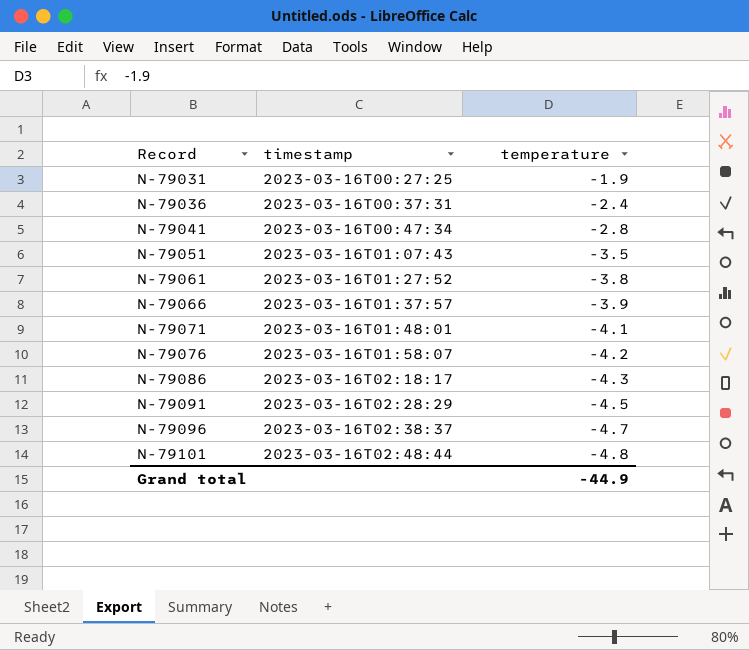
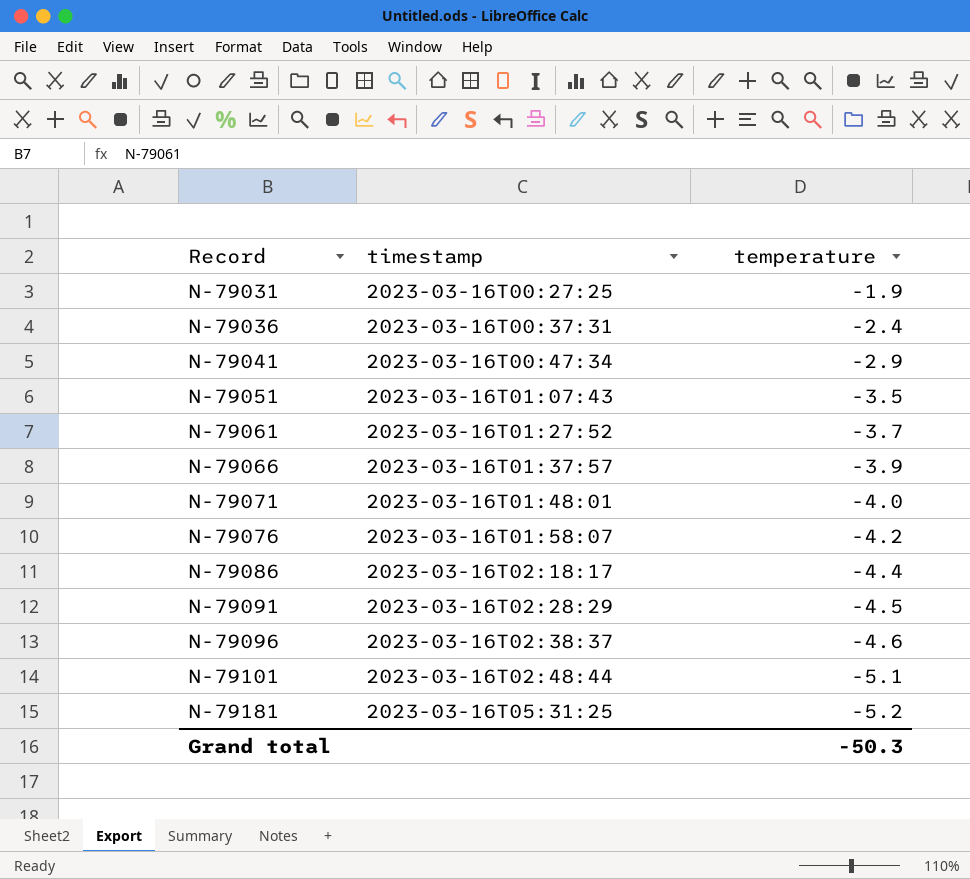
N-79041 | temperature: -2.8 -> -2.9
N-79061 | temperature: -3.8 -> -3.7
N-79071 | temperature: -4.1 -> -4.0
N-79086 | temperature: -4.3 -> -4.4
N-79096 | temperature: -4.7 -> -4.6
N-79101 | temperature: -4.8 -> -5.1
row N-79181: none -> 2023-03-16T05:31:25 | -5.2
Grand total | temperature: -44.9 -> -50.3

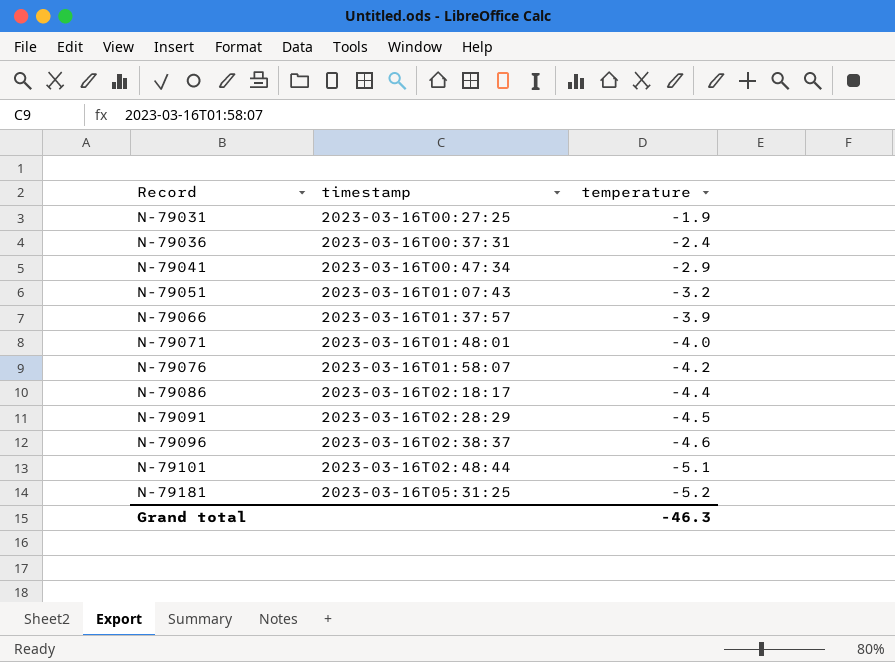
row N-79061: 2023-03-16T01:27:52 | -3.7 -> none
N-79051 | temperature: -3.5 -> -3.2
Grand total | temperature: -50.3 -> -46.3

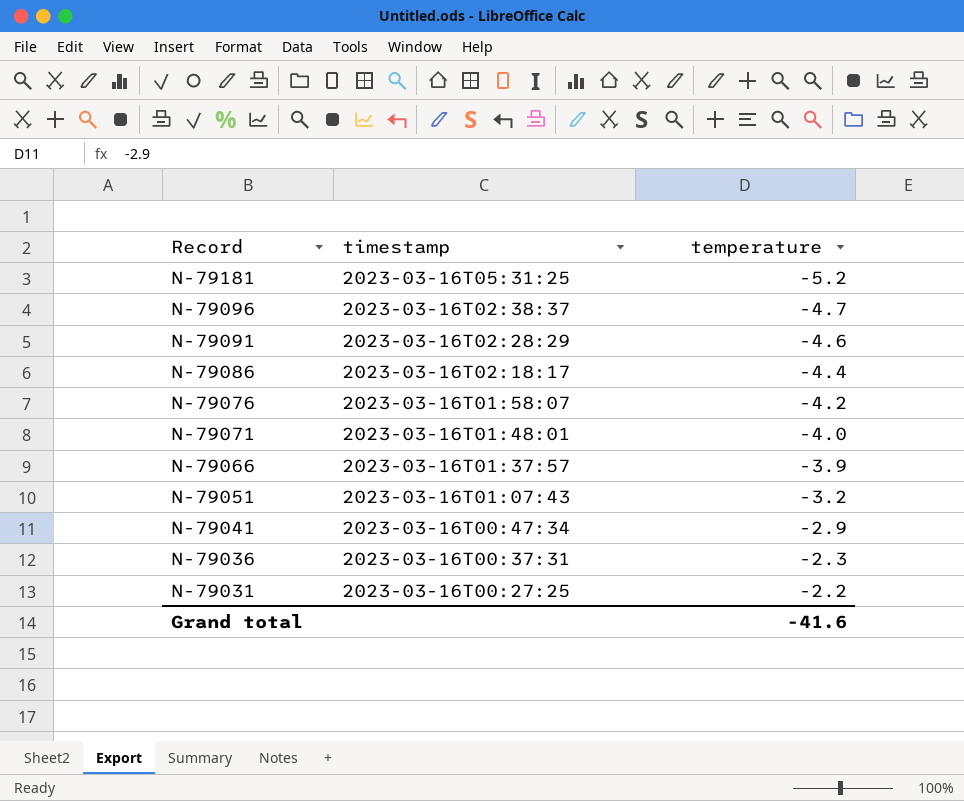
row order: Record ascending -> Record descending
row N-79101: 2023-03-16T02:48:44 | -5.1 -> none
N-79096 | temperature: -4.6 -> -4.7
N-79091 | temperature: -4.5 -> -4.6
N-79036 | temperature: -2.4 -> -2.3
N-79031 | temperature: -1.9 -> -2.2
Grand total | temperature: -46.3 -> -41.6

